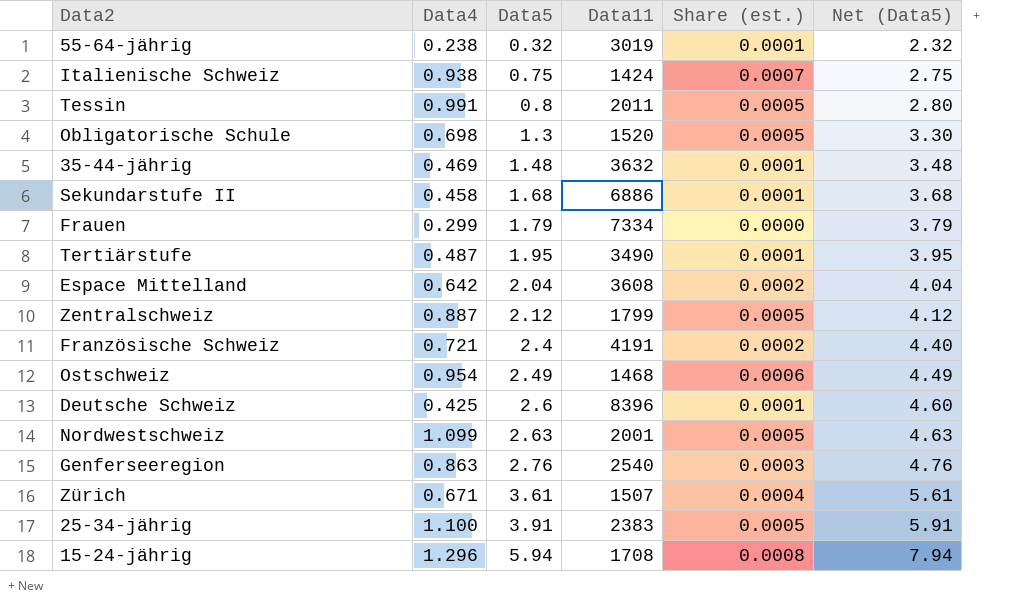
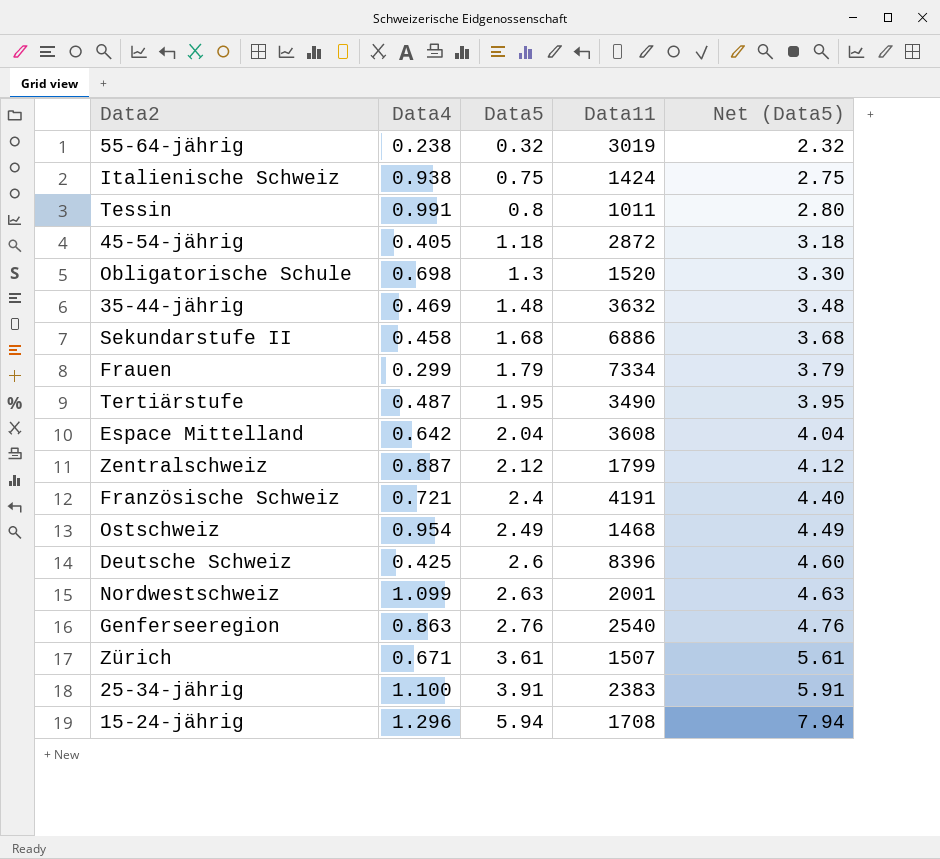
column Share (est.) | formula: [Data4] / [Data11] -> none
Tessin | Data11: 2011 -> 1011
row 45-54-jährig: none -> 0.405 | 1.18 | 2872 | 3.18

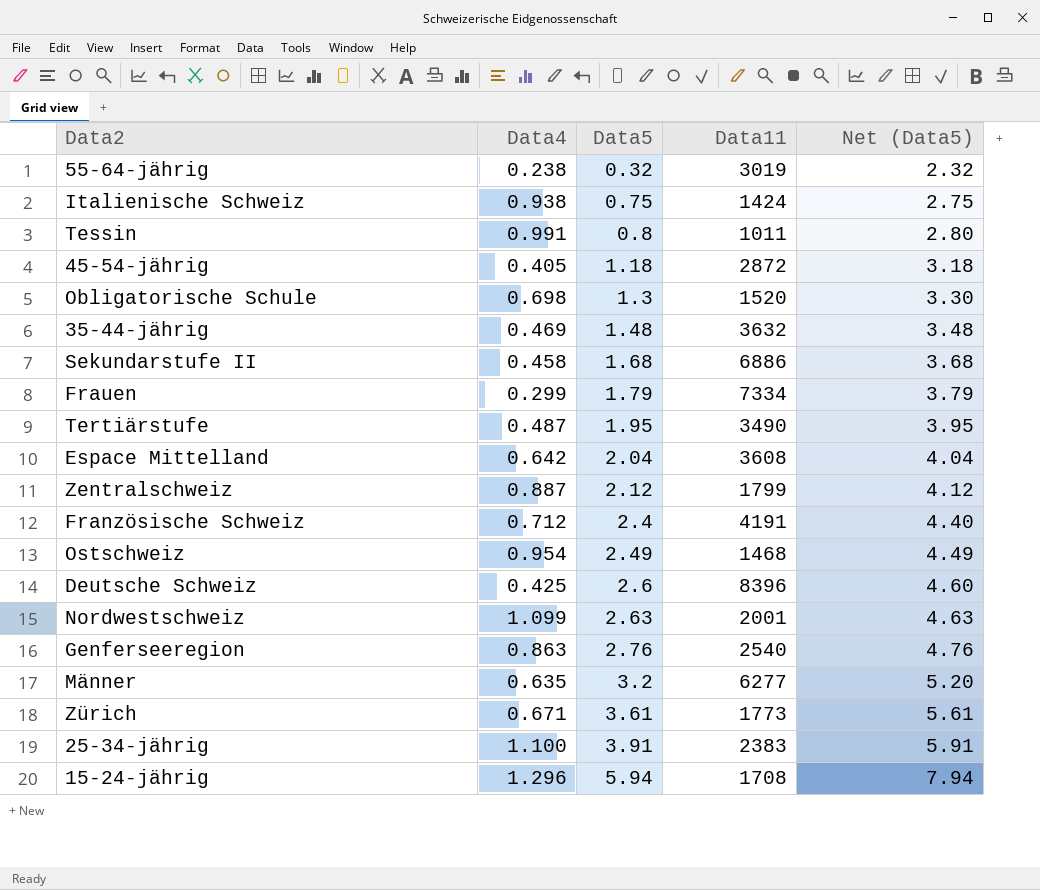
Französische Schweiz | Data4: 0.721 -> 0.712
row Männer: none -> 0.635 | 3.2 | 6277 | 5.20
Zürich | Data11: 1507 -> 1773

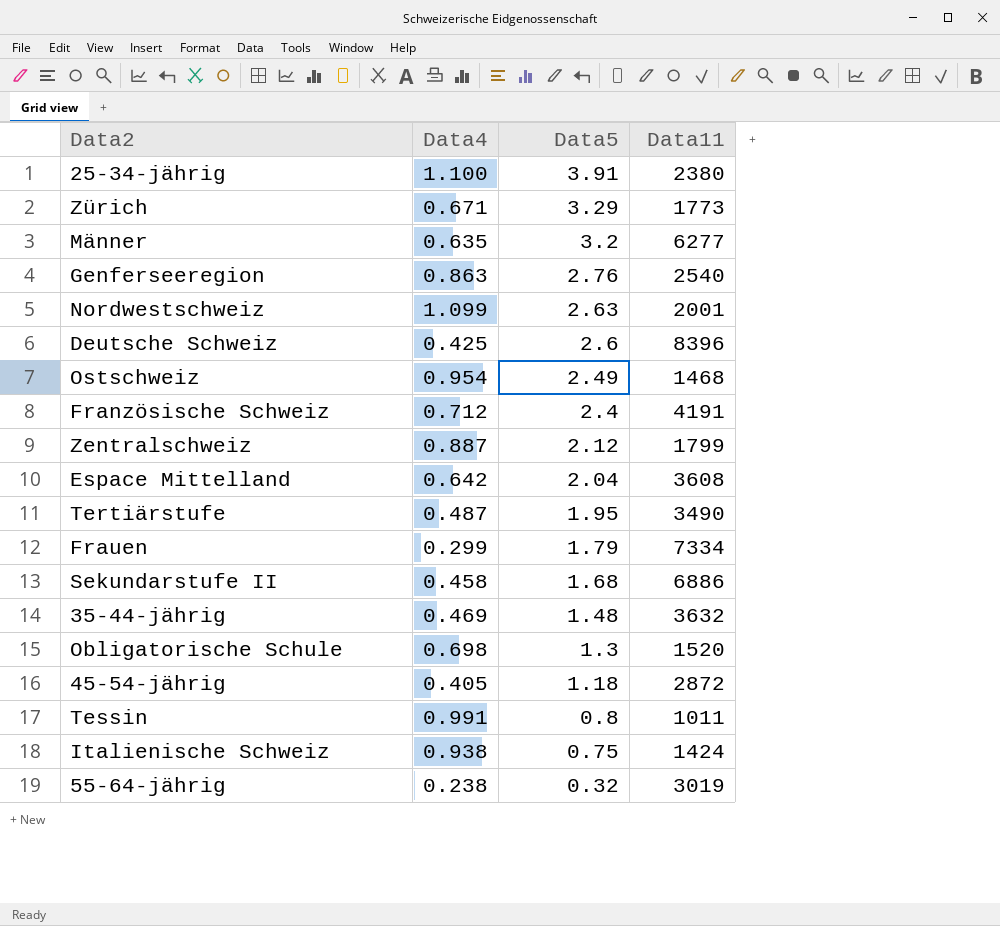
row order: Data5 ascending -> Data5 descending
column Net (Data5) | formula: [Data5] + 2 -> none
row 15-24-jährig: 1.296 | 5.94 | 1708 | 7.94 -> none
25-34-jährig | Data11: 2383 -> 2380
Zürich | Data5: 3.61 -> 3.29

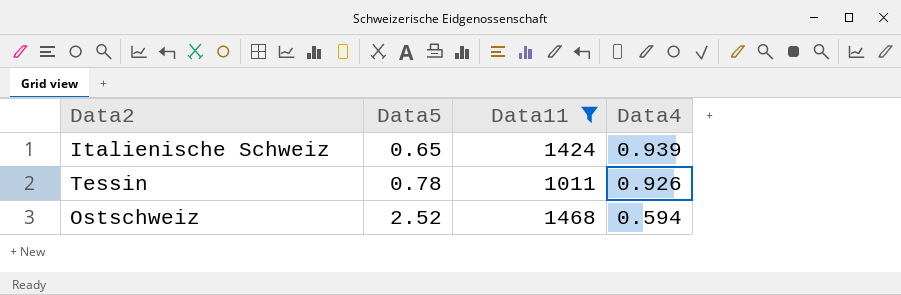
filter: none -> Data11 <= 1468
row order: Data5 descending -> Data5 ascending
column Data4 | position: 2 -> 4
Italienische Schweiz | Data5: 0.75 -> 0.65
Italienische Schweiz | Data4: 0.938 -> 0.939
Tessin | Data5: 0.8 -> 0.78
Tessin | Data4: 0.991 -> 0.926
Ostschweiz | Data5: 2.49 -> 2.52
Ostschweiz | Data4: 0.954 -> 0.594

